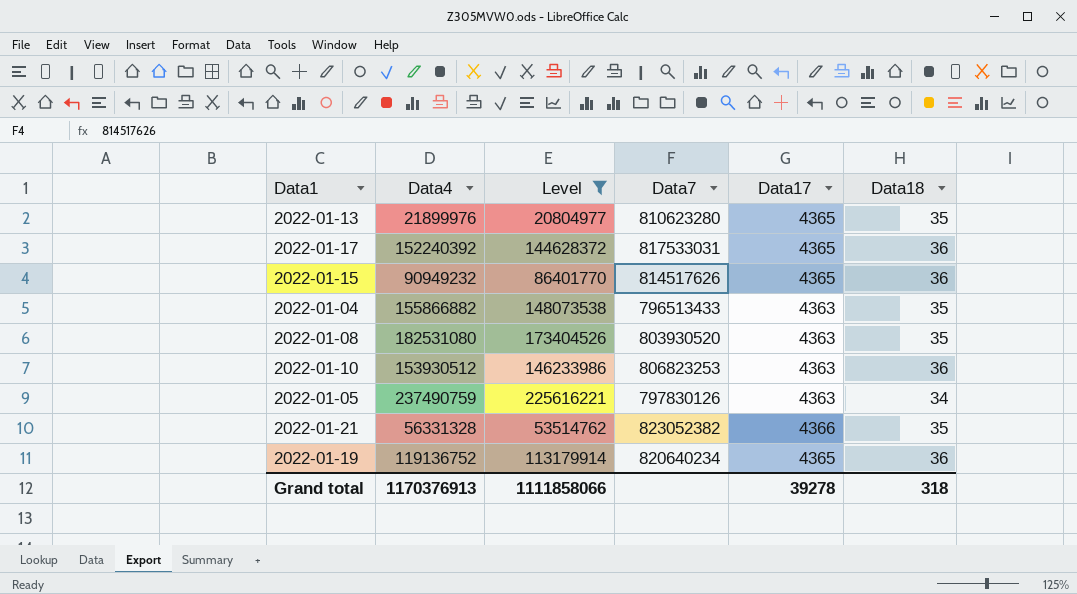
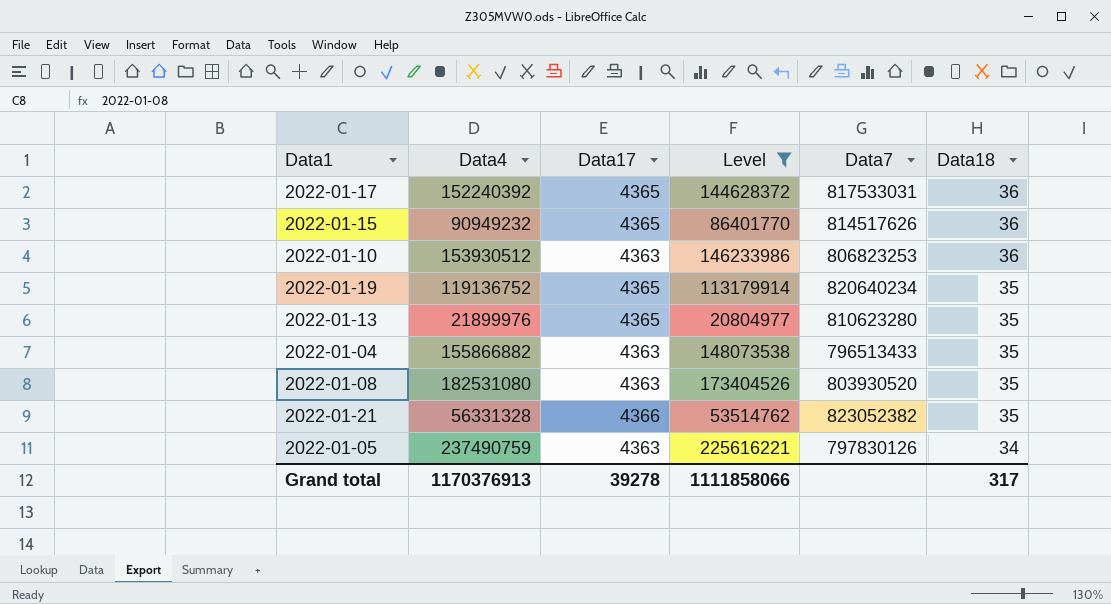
row order: none -> Data18 descending
column Data17 | position: 5 -> 3
2022-01-19 | Data18: 36 -> 35
Grand total | Data18: 318 -> 317

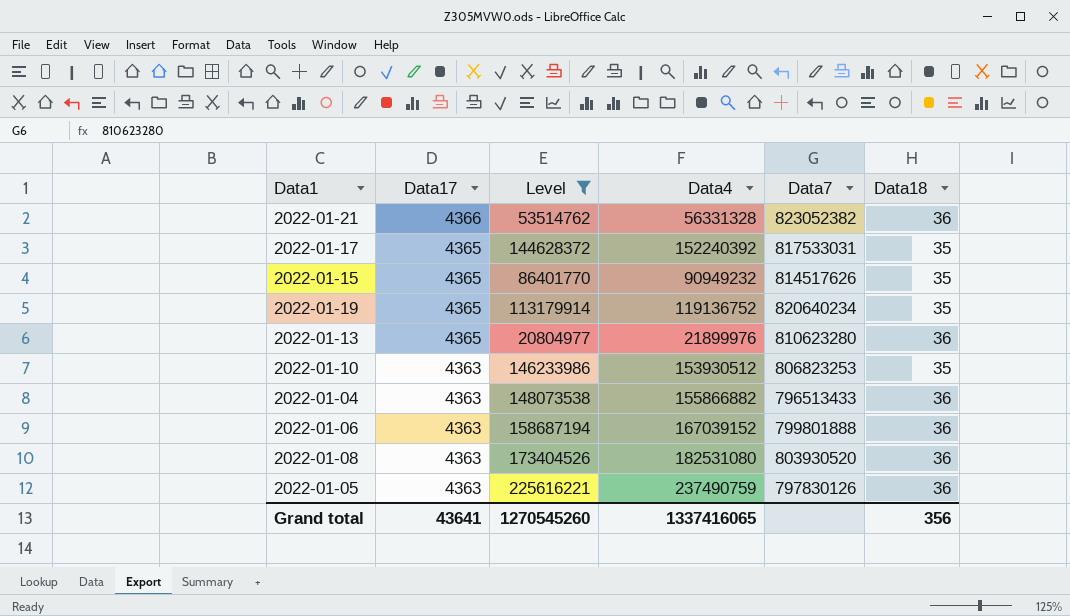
row order: Data18 descending -> Data17 descending
column Data4 | position: 2 -> 4
2022-01-21 | Data18: 35 -> 36
2022-01-17 | Data18: 36 -> 35
2022-01-15 | Data18: 36 -> 35
2022-01-13 | Data18: 35 -> 36
2022-01-10 | Data18: 36 -> 35
2022-01-04 | Data18: 35 -> 36
row 2022-01-06: none -> 4363 | 158687194 | 167039152 | 799801888 | 36
2022-01-08 | Data18: 35 -> 36
2022-01-05 | Data18: 34 -> 36
Grand total | Data17: 39278 -> 43641
Grand total | Level: 1111858066 -> 1270545260
Grand total | Data4: 1170376913 -> 1337416065
Grand total | Data18: 317 -> 356

